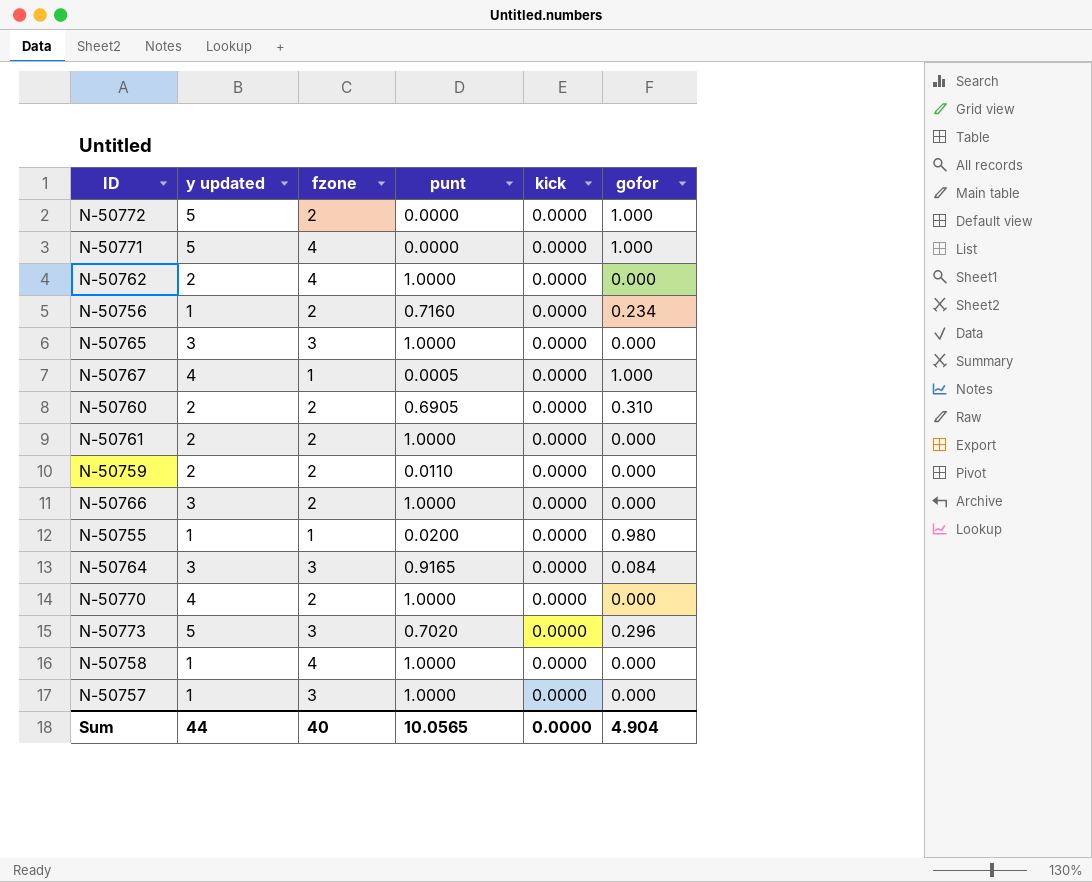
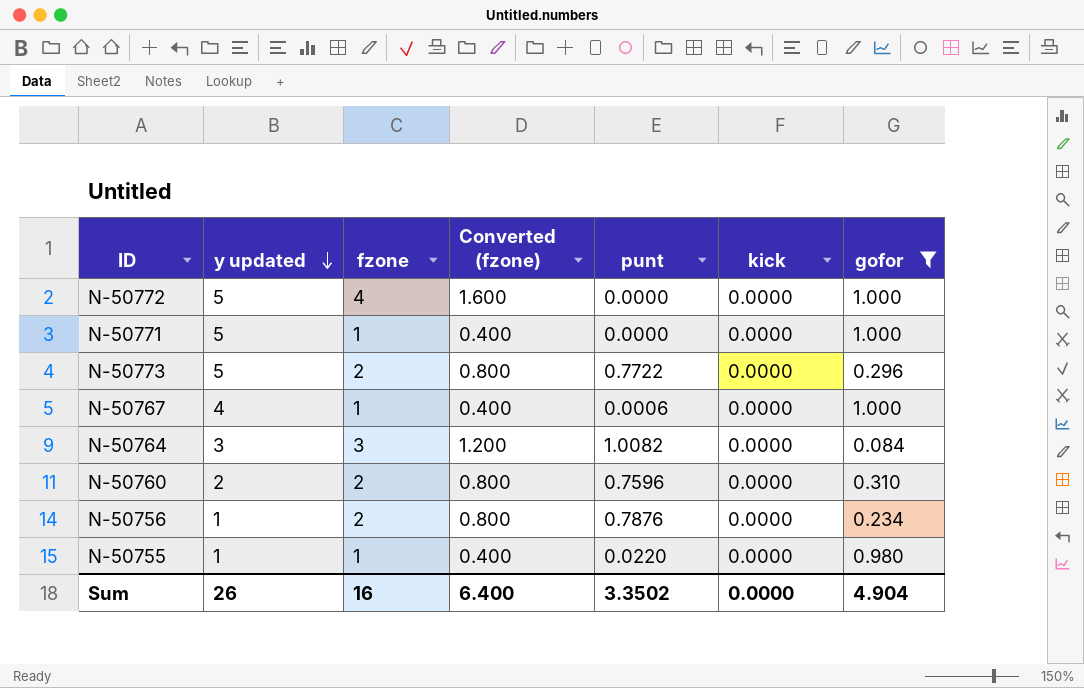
filter: none -> gofor != 0.000
row order: none -> y updated descending
column Converted (fzone) | formula: none -> [fzone] * 0.4
N-50772 | fzone: 2 -> 4
N-50771 | fzone: 4 -> 1
N-50773 | fzone: 3 -> 2
N-50773 | punt: 0.7020 -> 0.7722
N-50767 | punt: 0.0005 -> 0.0006
N-50764 | punt: 0.9165 -> 1.0082
N-50760 | punt: 0.6905 -> 0.7596
N-50756 | punt: 0.7160 -> 0.7876
N-50755 | punt: 0.0200 -> 0.0220
Sum | y updated: 44 -> 26
Sum | fzone: 40 -> 16
Sum | punt: 10.0565 -> 3.3502

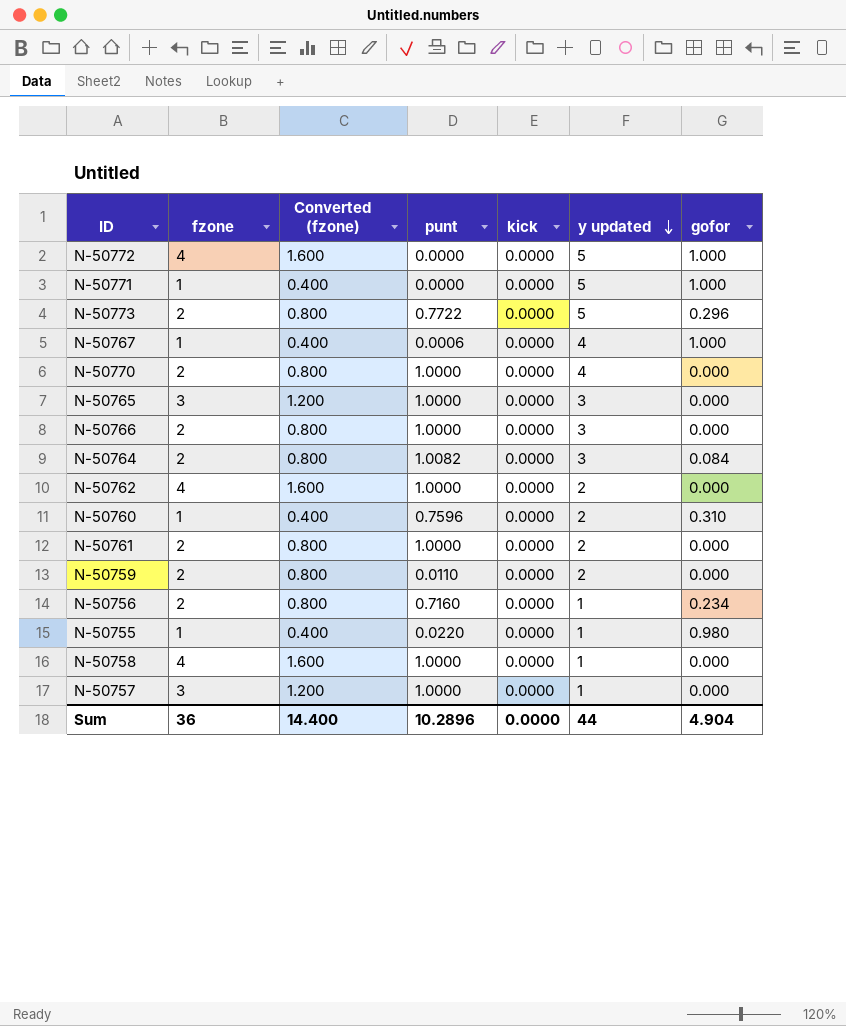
filter: gofor != 0.000 -> none
column y updated | position: 2 -> 6
N-50764 | fzone: 3 -> 2
N-50764 | Converted (fzone): 1.200 -> 0.800
N-50760 | fzone: 2 -> 1
N-50760 | Converted (fzone): 0.800 -> 0.400
N-50756 | punt: 0.7876 -> 0.7160
Sum | fzone: 16 -> 36
Sum | Converted (fzone): 6.400 -> 14.400
Sum | punt: 3.3502 -> 10.2896
Sum | y updated: 26 -> 44

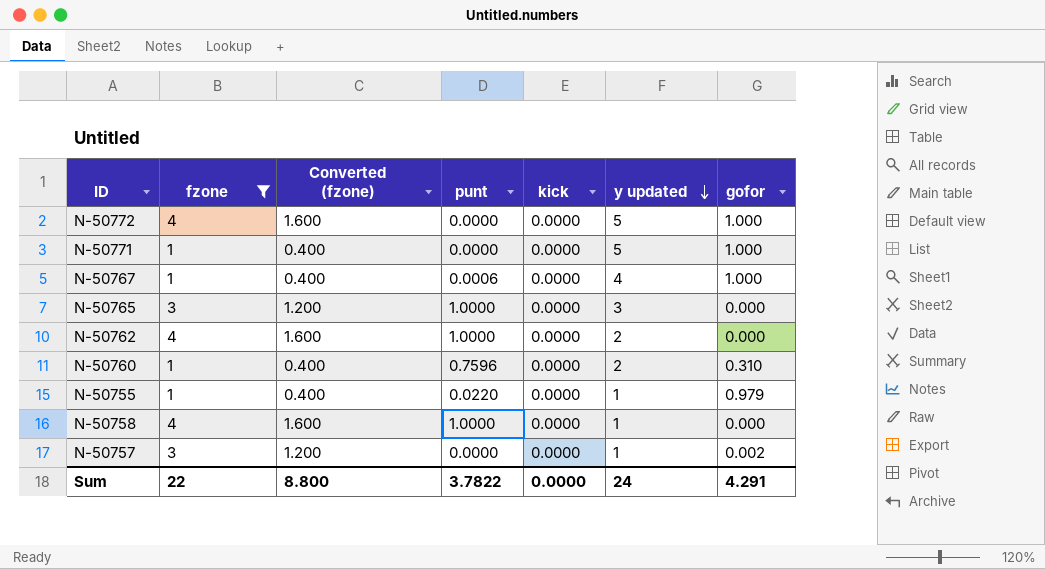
filter: none -> fzone != 2
N-50755 | gofor: 0.980 -> 0.979
N-50757 | punt: 1.0000 -> 0.0000
N-50757 | gofor: 0.000 -> 0.002
Sum | fzone: 36 -> 22
Sum | Converted (fzone): 14.400 -> 8.800
Sum | punt: 10.2896 -> 3.7822
Sum | y updated: 44 -> 24
Sum | gofor: 4.904 -> 4.291

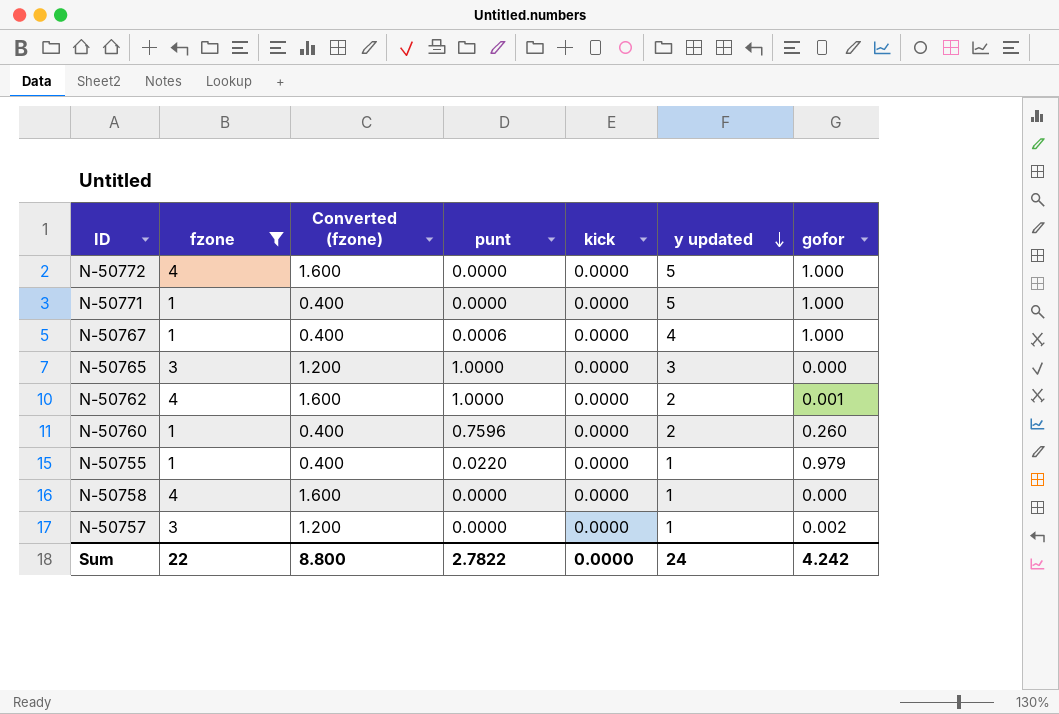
N-50762 | gofor: 0.000 -> 0.001
N-50760 | gofor: 0.310 -> 0.260
N-50758 | punt: 1.0000 -> 0.0000
Sum | punt: 3.7822 -> 2.7822
Sum | gofor: 4.291 -> 4.242

